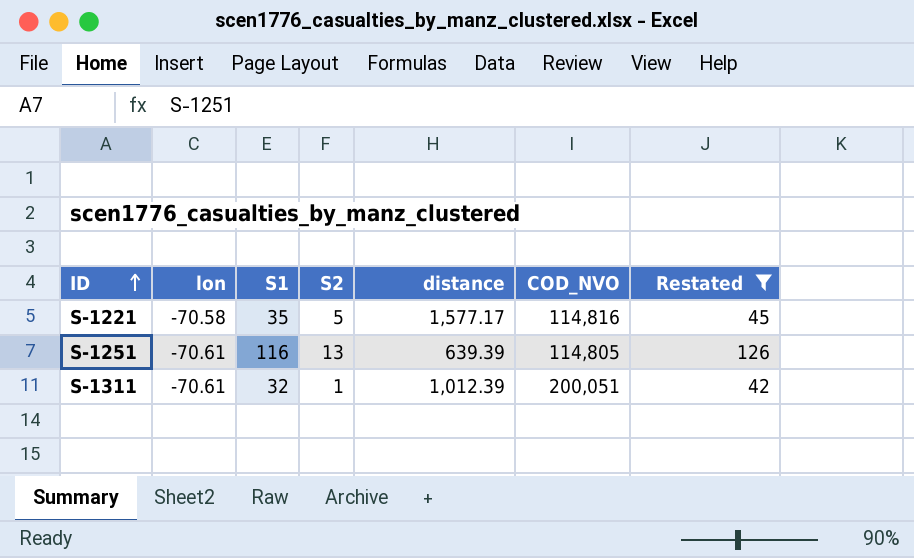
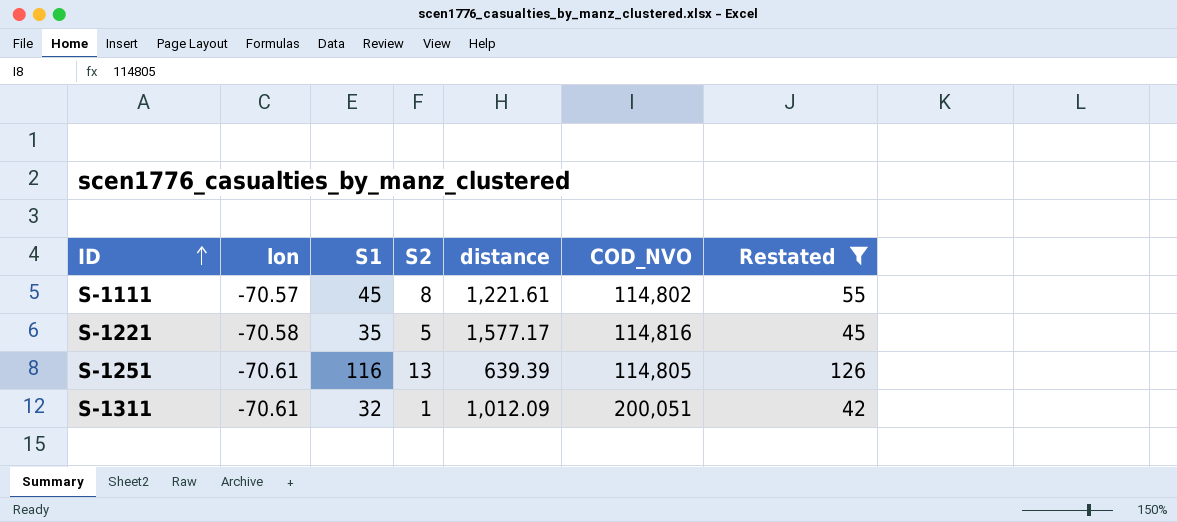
row S-1111: none -> -70.57 | 45 | 8 | 1,221.61 | 114,802 | 55
S-1311 | distance: 1,012.39 -> 1,012.09

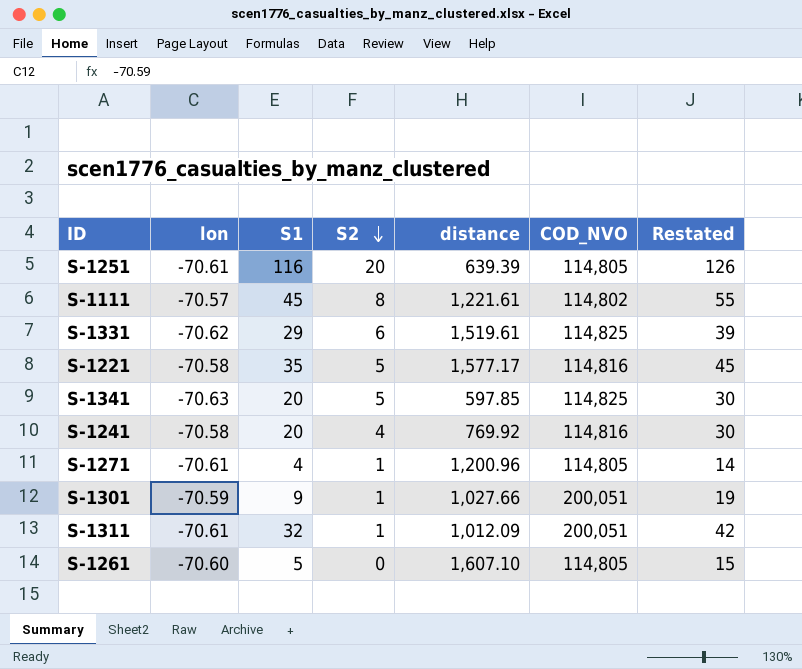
filter: Restated >= 42 -> none
row order: ID ascending -> S2 descending
S-1251 | S2: 13 -> 20

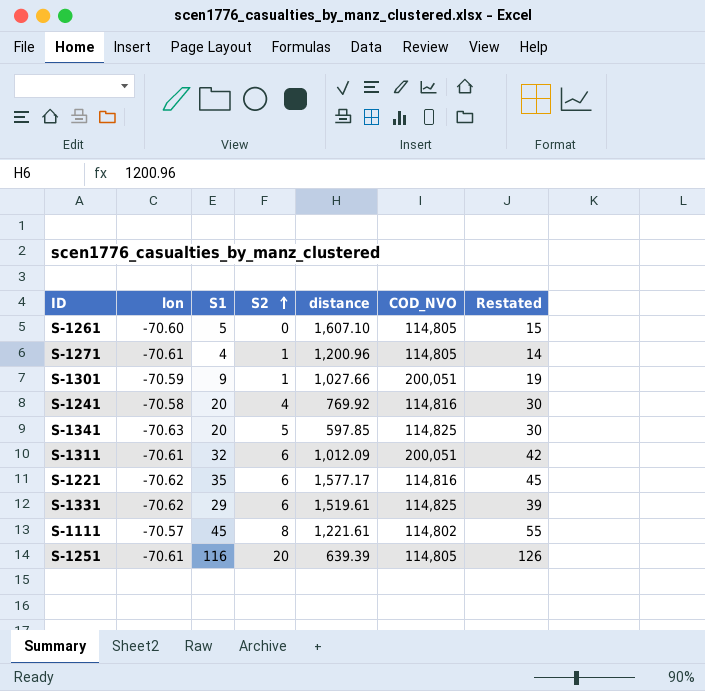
row order: S2 descending -> S2 ascending
S-1311 | S2: 1 -> 6
S-1221 | lon: -70.58 -> -70.62
S-1221 | S2: 5 -> 6

